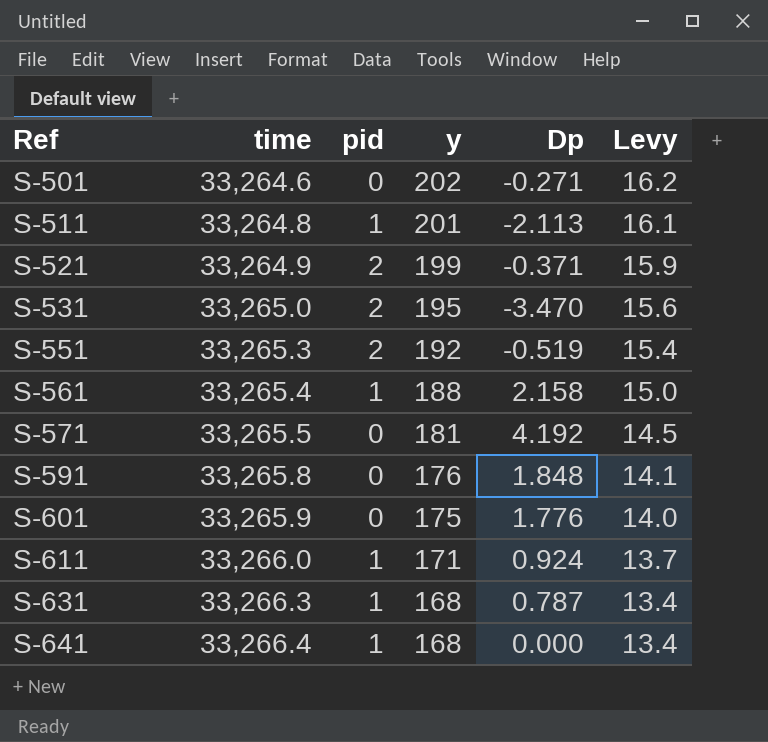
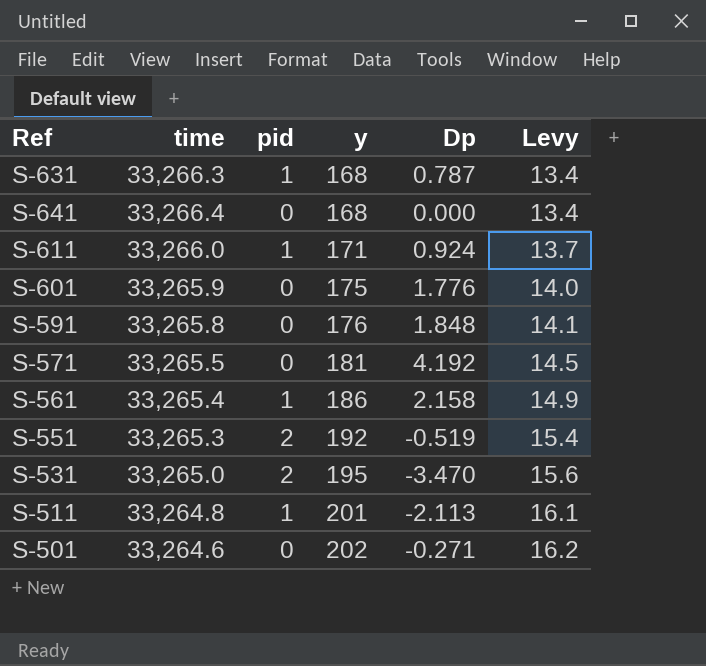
row order: Ref ascending -> y ascending
row S-521: 33,264.9 | 2 | 199 | -0.371 | 15.9 -> none
S-641 | pid: 1 -> 0
S-561 | y: 188 -> 186
S-561 | Levy: 15.0 -> 14.9

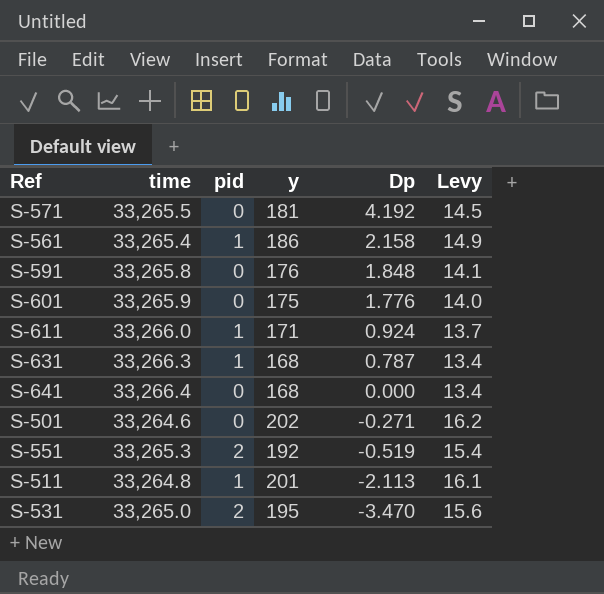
row order: y ascending -> Dp descending

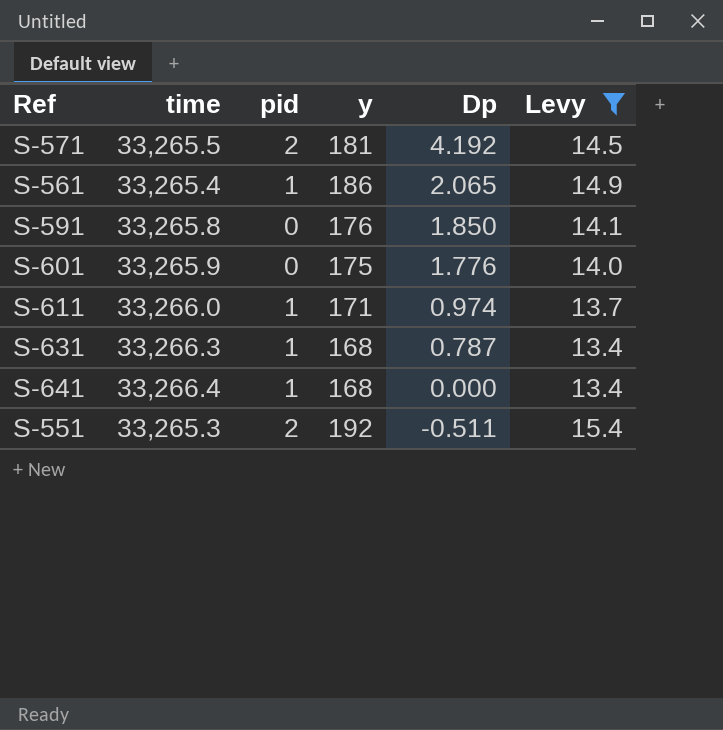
filter: none -> Levy <= 15.4
S-571 | pid: 0 -> 2
S-561 | Dp: 2.158 -> 2.065
S-591 | Dp: 1.848 -> 1.850
S-611 | Dp: 0.924 -> 0.974
S-641 | pid: 0 -> 1
S-551 | Dp: -0.519 -> -0.511

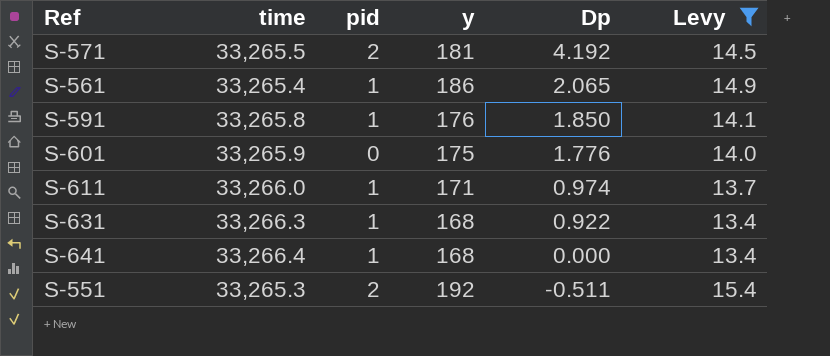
S-591 | pid: 0 -> 1
S-631 | Dp: 0.787 -> 0.922

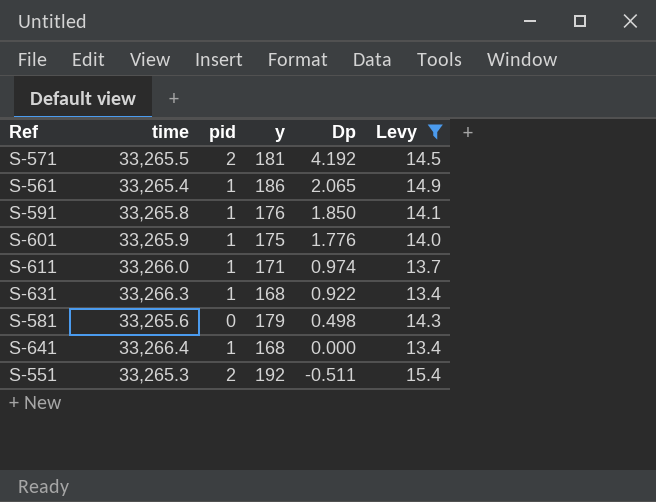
S-601 | pid: 0 -> 1
row S-581: none -> 33,265.6 | 0 | 179 | 0.498 | 14.3

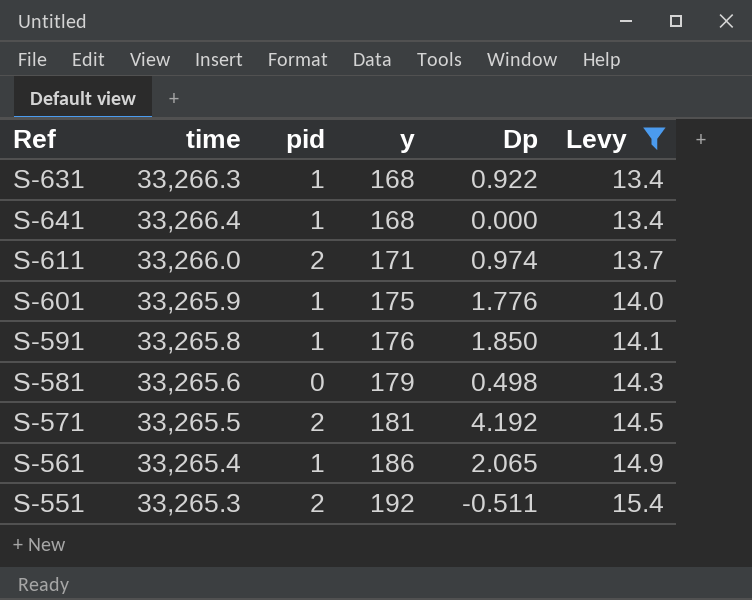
row order: Dp descending -> y ascending
S-611 | pid: 1 -> 2

